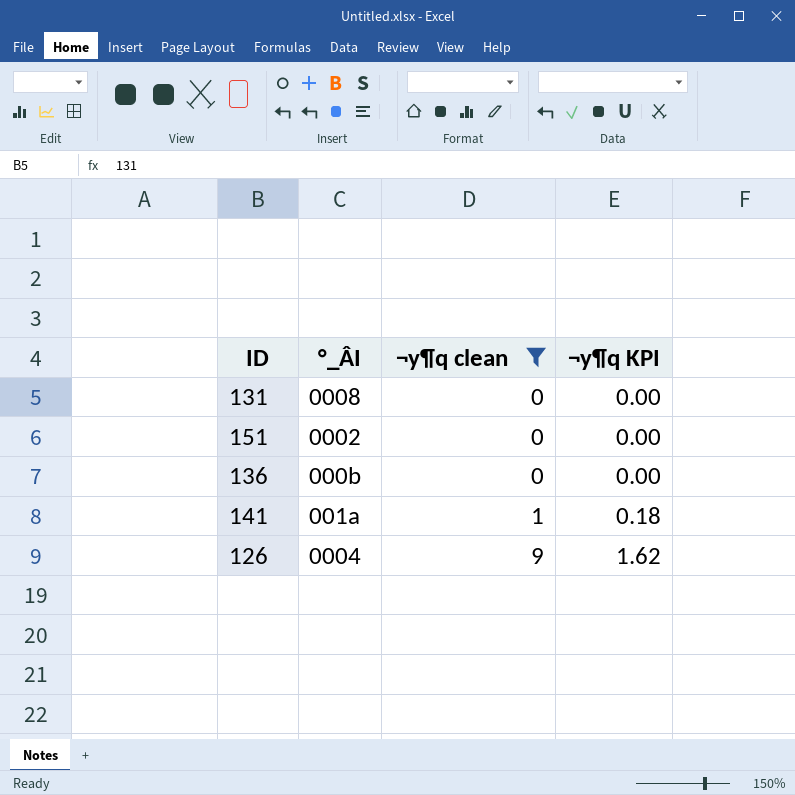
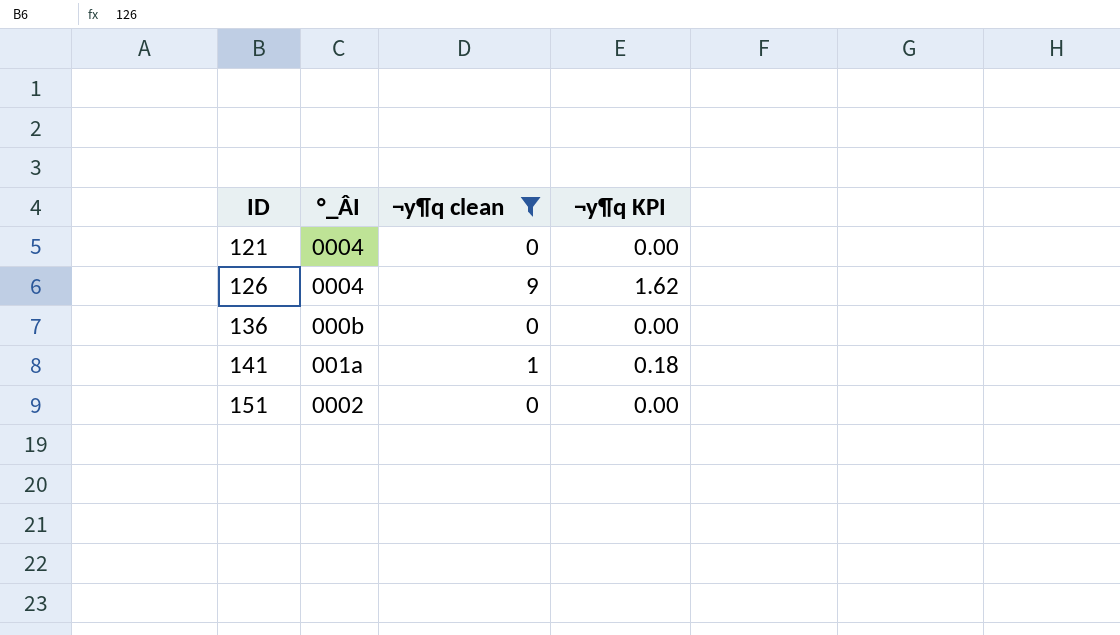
row order: ¬y¶q clean ascending -> ID ascending
row 131: 0008 | 0 | 0.00 -> none
row 121: none -> 0004 | 0 | 0.00

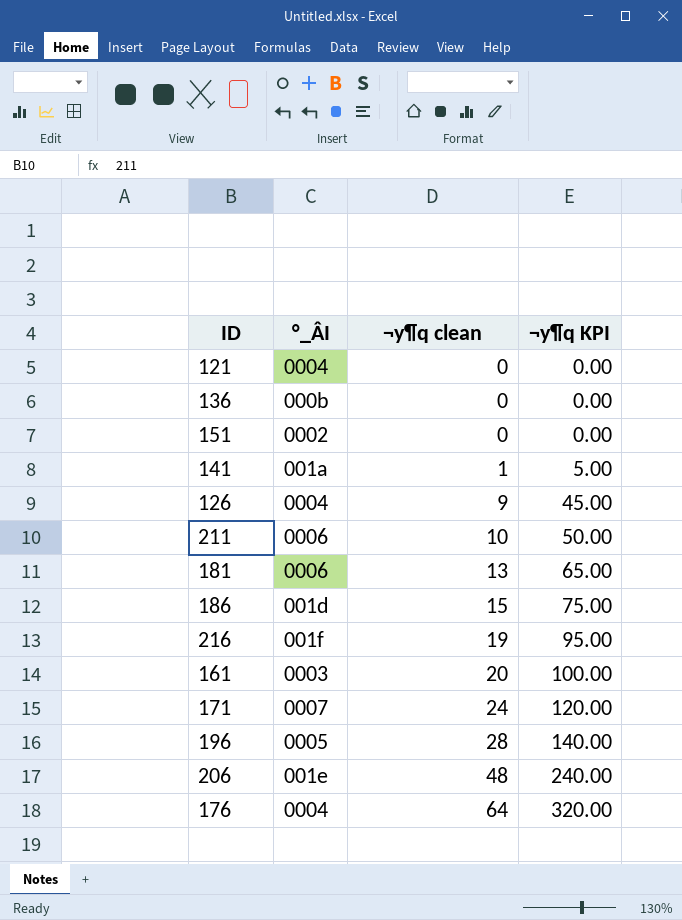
filter: ¬y¶q clean <= 9 -> none
row order: ID ascending -> ¬y¶q clean ascending
column ¬y¶q KPI | formula: [¬y¶q clean] * 0.18 -> [¬y¶q clean] * 5

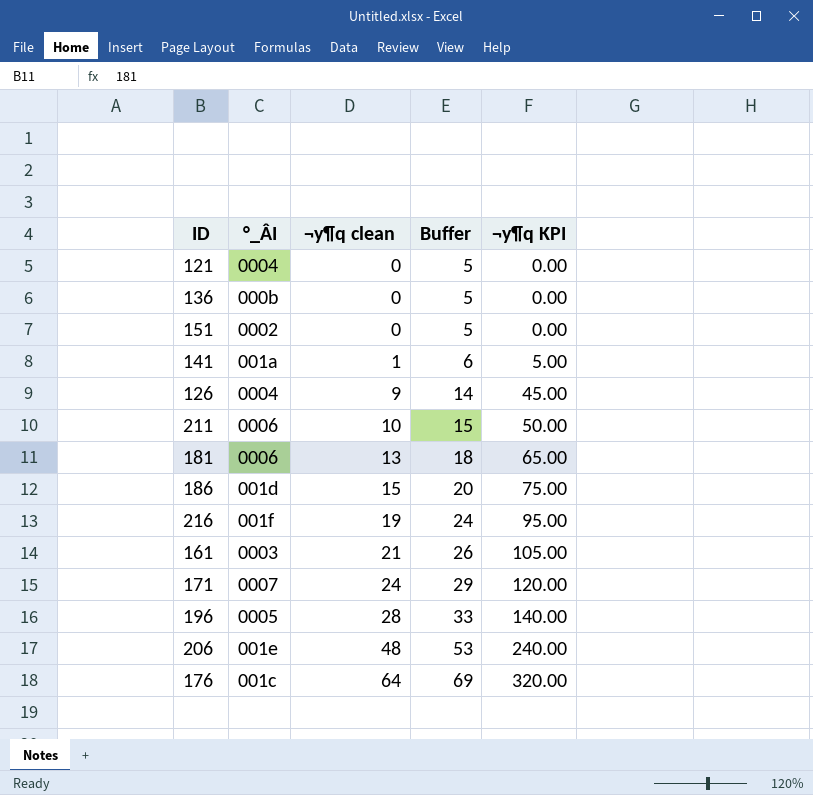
column Buffer | formula: none -> [¬y¶q clean] + 5
161 | ¬y¶q clean: 20 -> 21
161 | ¬y¶q KPI: 100.00 -> 105.00
176 | °_ÂI: 0004 -> 001c

